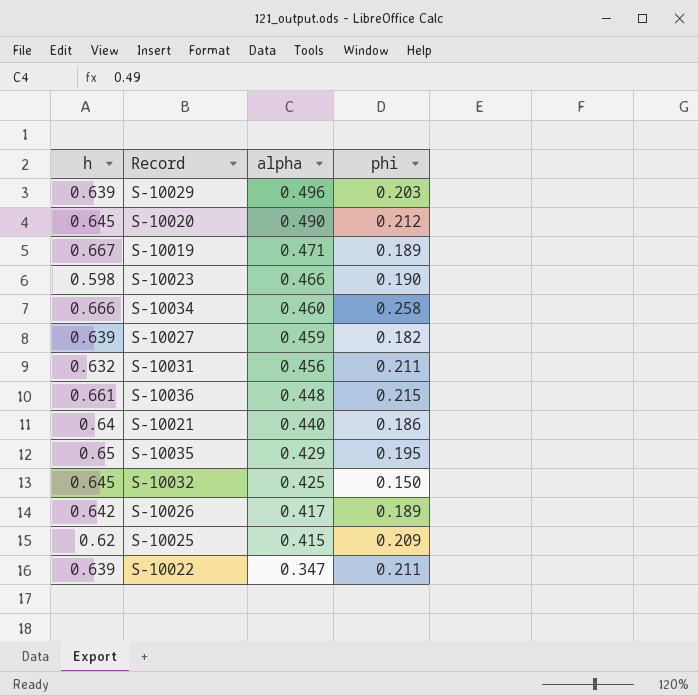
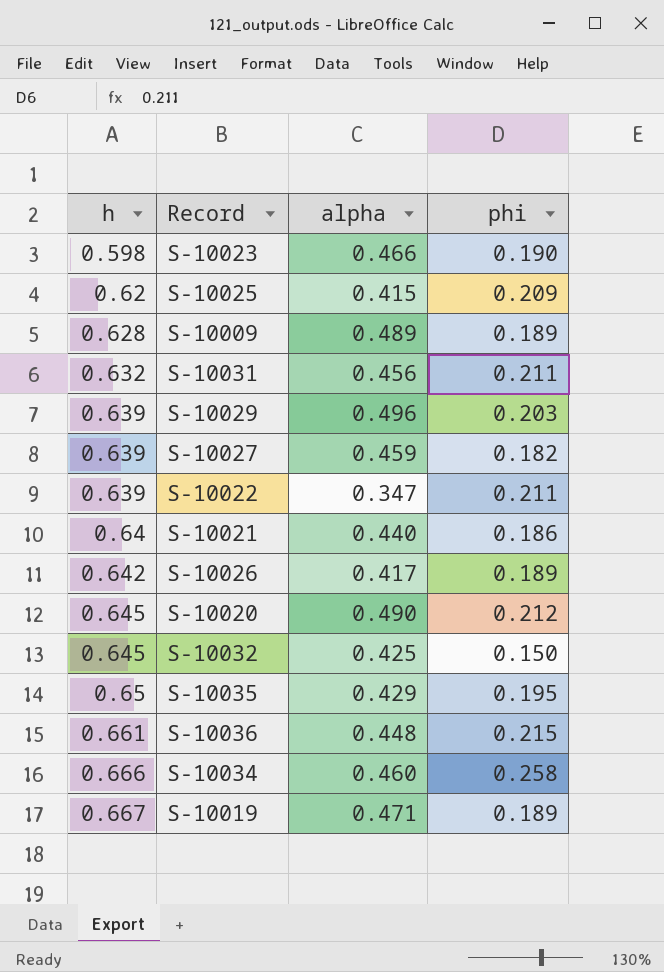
row order: alpha descending -> h ascending
row S-10009: none -> 0.628 | 0.489 | 0.189

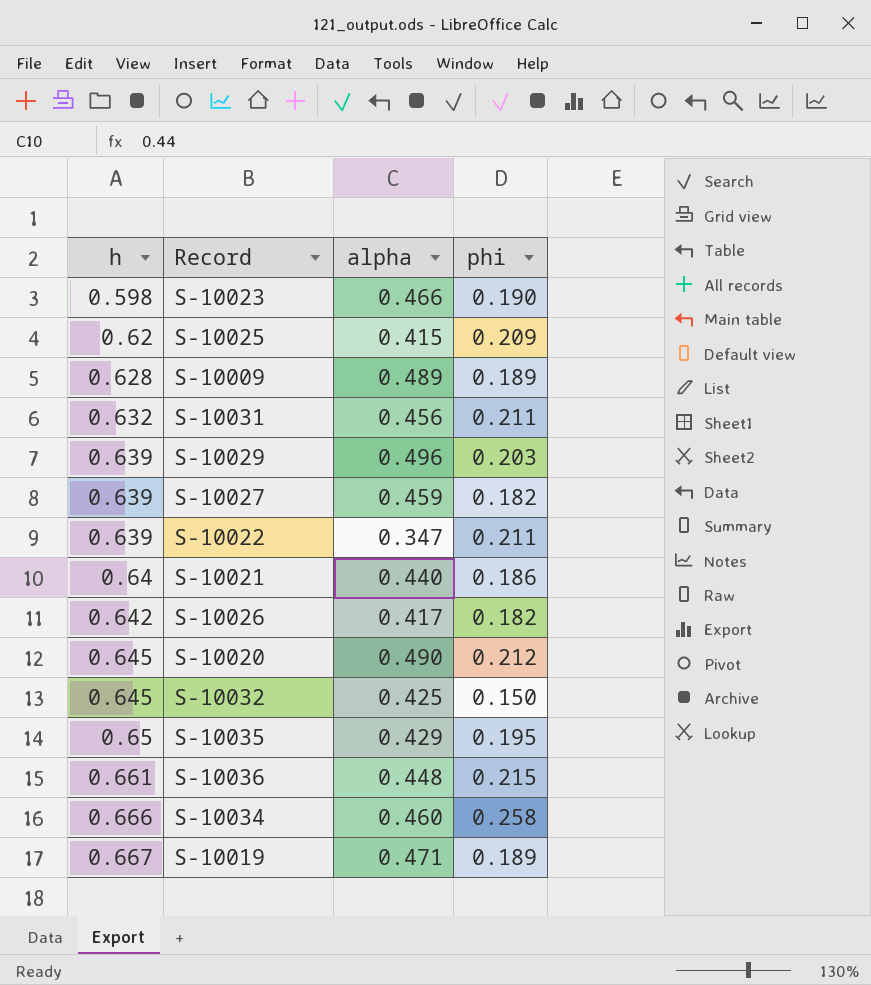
S-10026 | phi: 0.189 -> 0.182

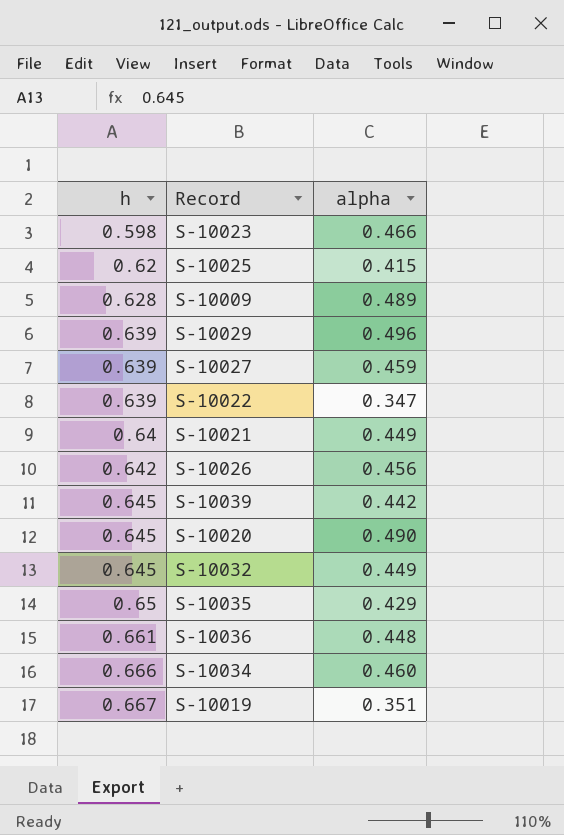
column phi | position: 4 -> none
row S-10031: 0.632 | 0.456 | 0.211 -> none
S-10021 | alpha: 0.440 -> 0.449
S-10026 | alpha: 0.417 -> 0.456
row S-10039: none -> 0.645 | 0.442
S-10032 | alpha: 0.425 -> 0.449
S-10019 | alpha: 0.471 -> 0.351

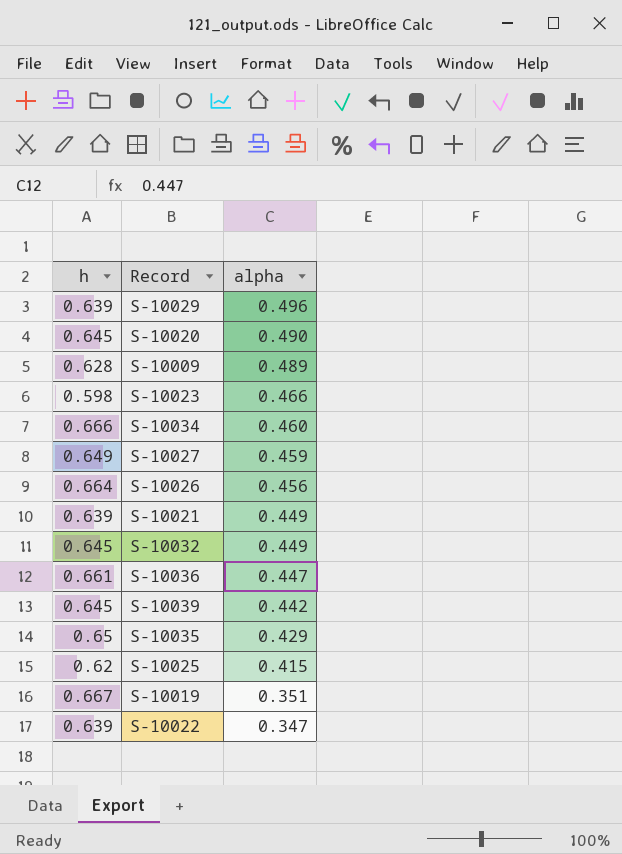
row order: h ascending -> alpha descending
S-10027 | h: 0.639 -> 0.649
S-10026 | h: 0.642 -> 0.664
S-10021 | h: 0.64 -> 0.639
S-10036 | alpha: 0.448 -> 0.447

